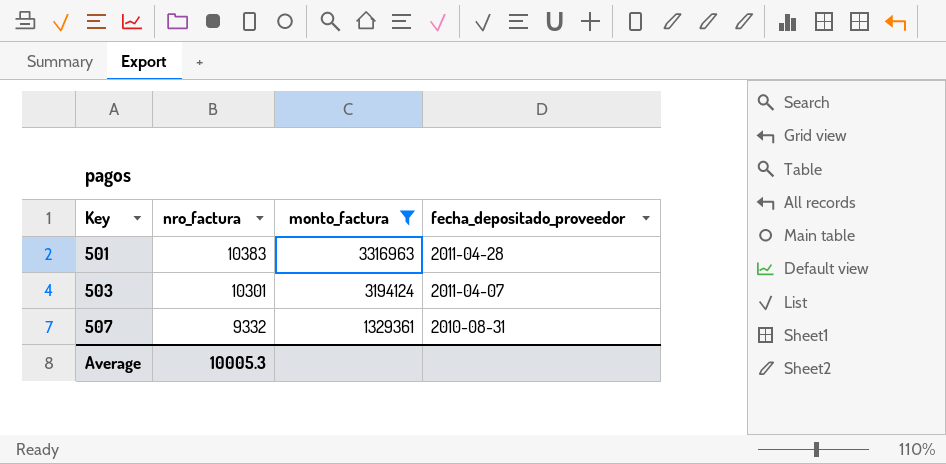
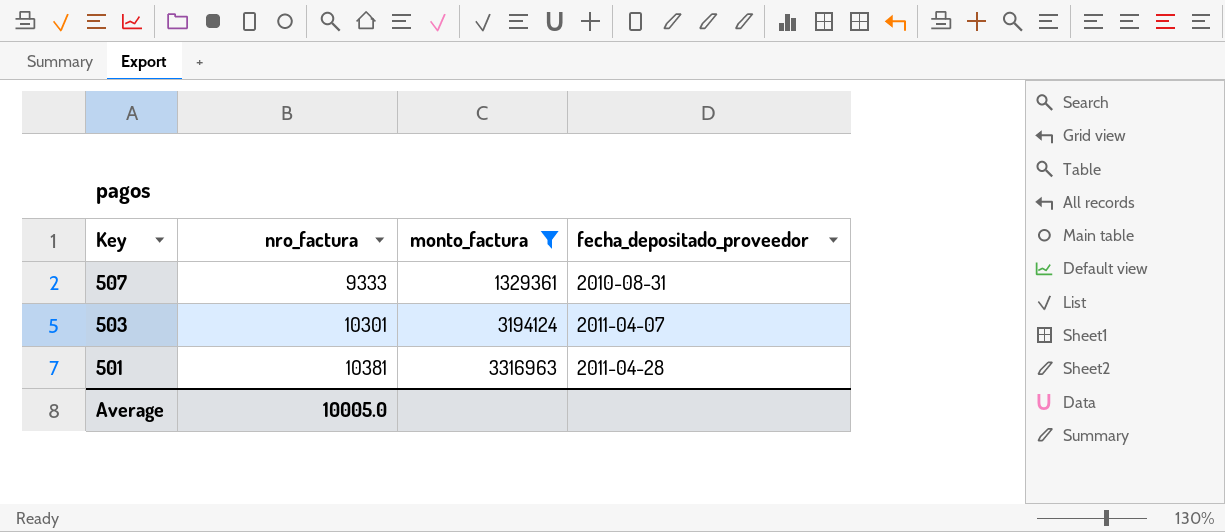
row order: Key ascending -> Key descending
507 | nro_factura: 9332 -> 9333
501 | nro_factura: 10383 -> 10381
Average | nro_factura: 10005.3 -> 10005.0

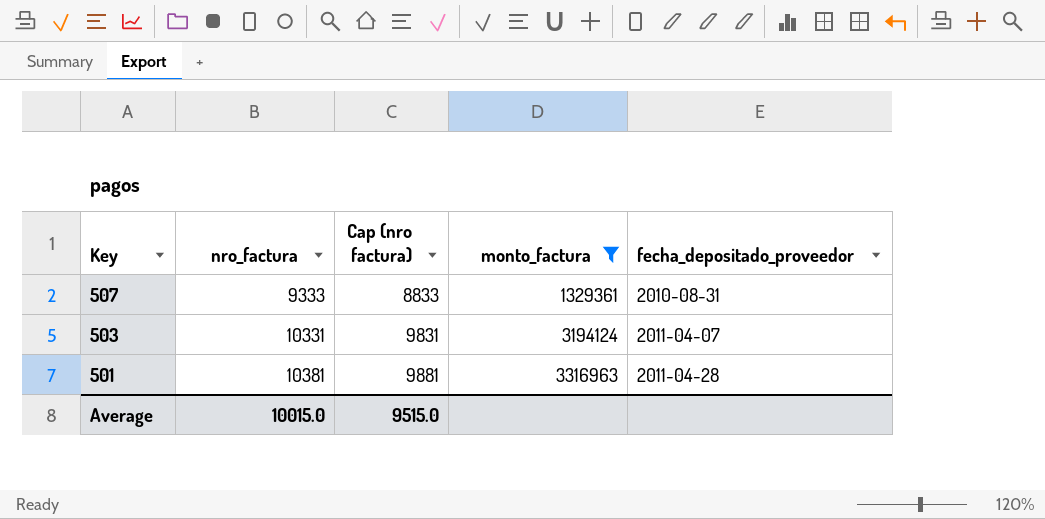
column Cap (nro factura) | formula: none -> [nro_factura] - 500
503 | nro_factura: 10301 -> 10331
Average | nro_factura: 10005.0 -> 10015.0

